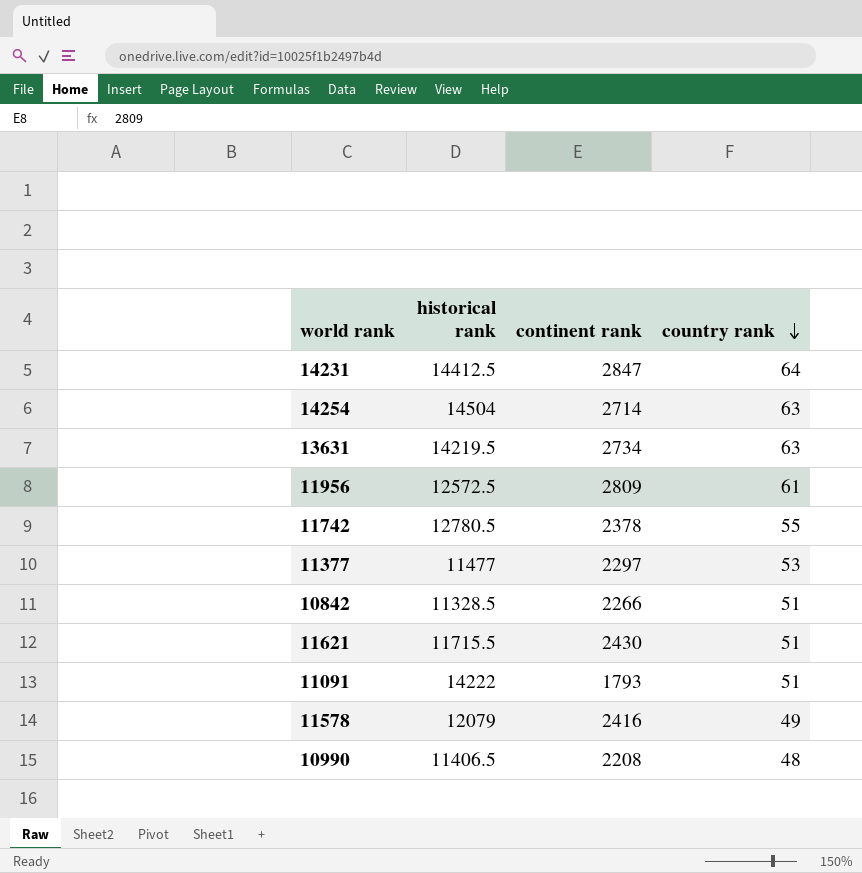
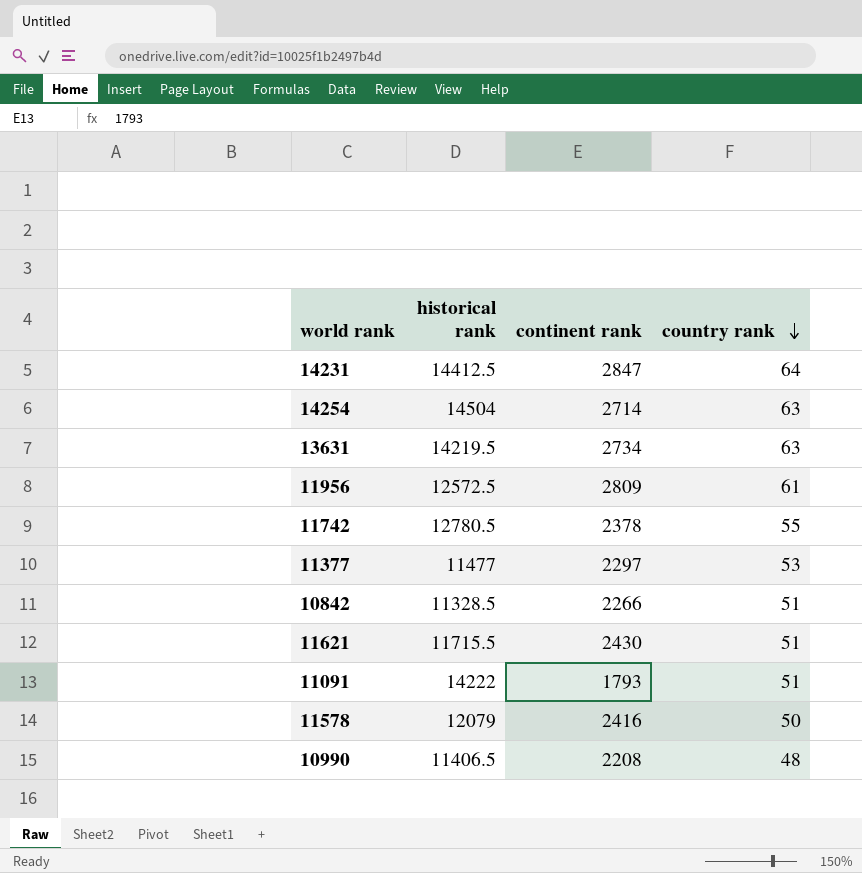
11578 | country rank: 49 -> 50

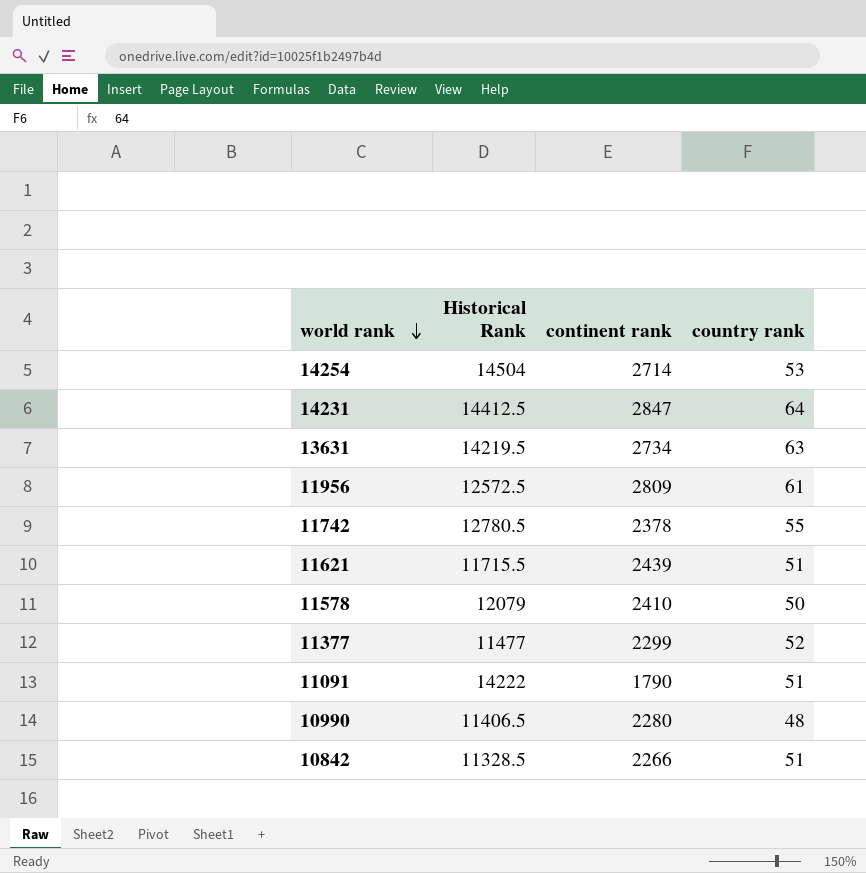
row order: country rank descending -> world rank descending
column name: historical rank -> Historical Rank
14254 | country rank: 63 -> 53
11621 | continent rank: 2430 -> 2439
11578 | continent rank: 2416 -> 2410
11377 | continent rank: 2297 -> 2299
11377 | country rank: 53 -> 52
11091 | continent rank: 1793 -> 1790
10990 | continent rank: 2208 -> 2280

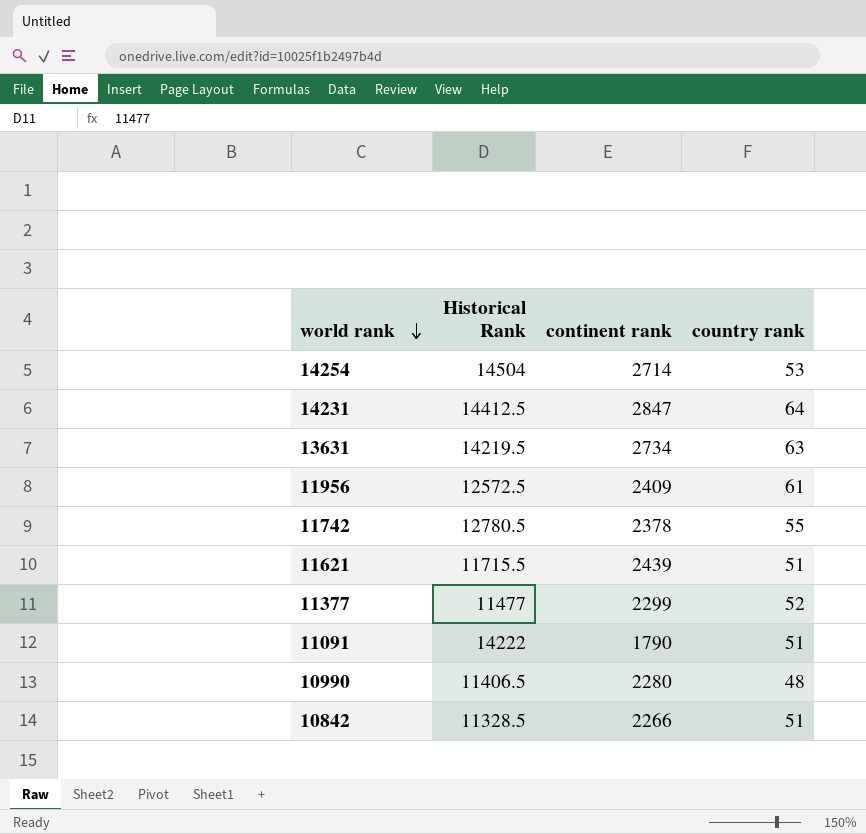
row 11578: 12079 | 2410 | 50 -> none
11956 | continent rank: 2809 -> 2409

